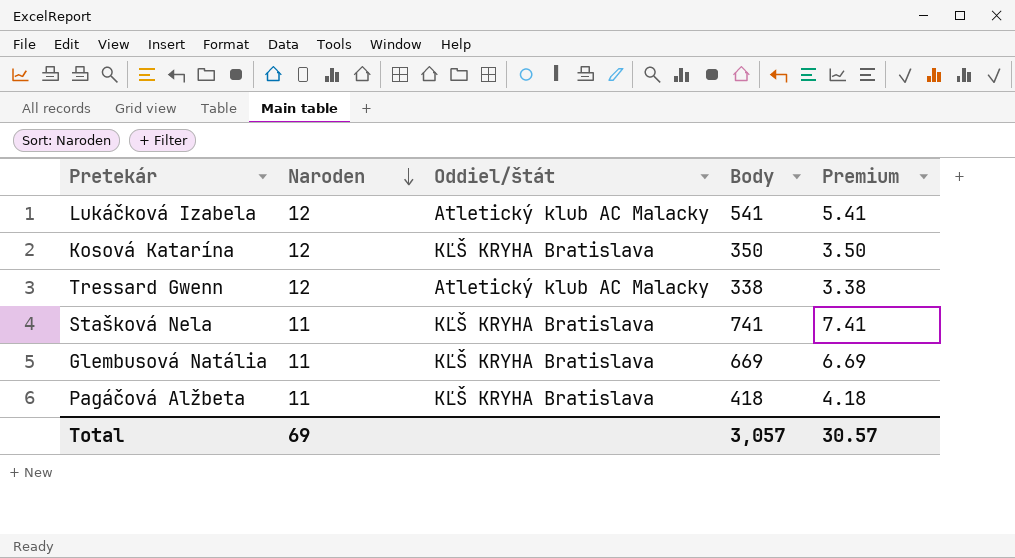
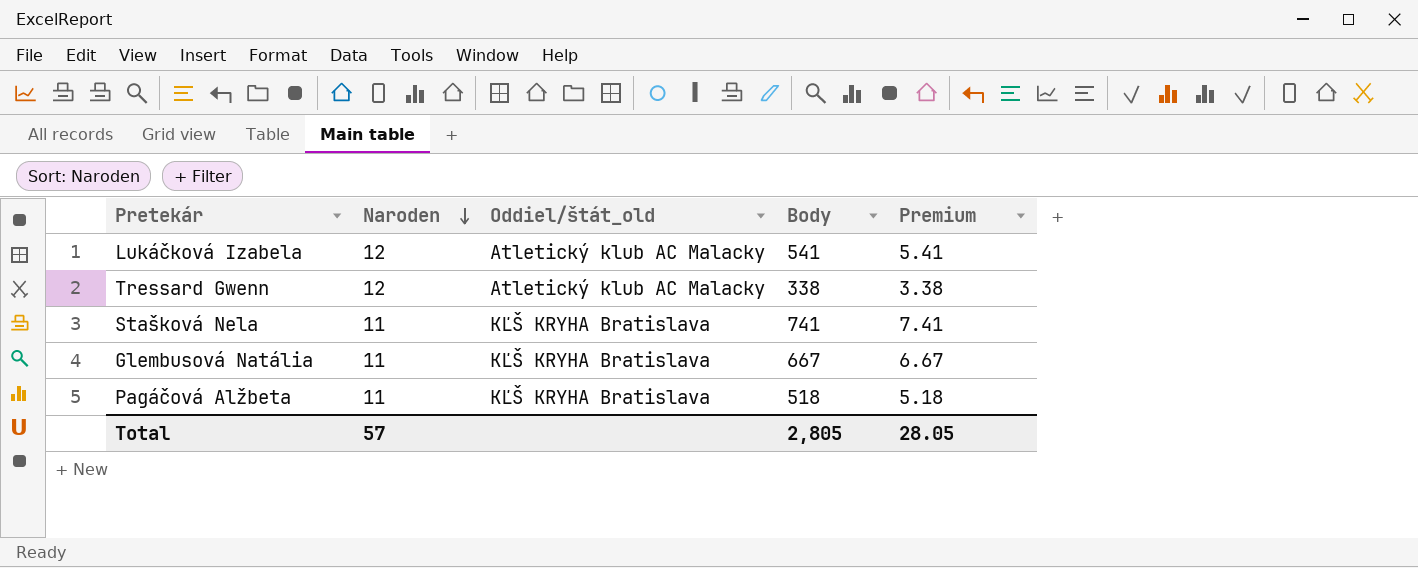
column name: Oddiel/štát -> Oddiel/štát_old
row Kosová Katarína: 12 | KĽŠ KRYHA Bratislava | 350 | 3.50 -> none
Glembusová Natália | Body: 669 -> 667
Glembusová Natália | Premium: 6.69 -> 6.67
Pagáčová Alžbeta | Body: 418 -> 518
Pagáčová Alžbeta | Premium: 4.18 -> 5.18
Total | Naroden: 69 -> 57
Total | Body: 3,057 -> 2,805
Total | Premium: 30.57 -> 28.05

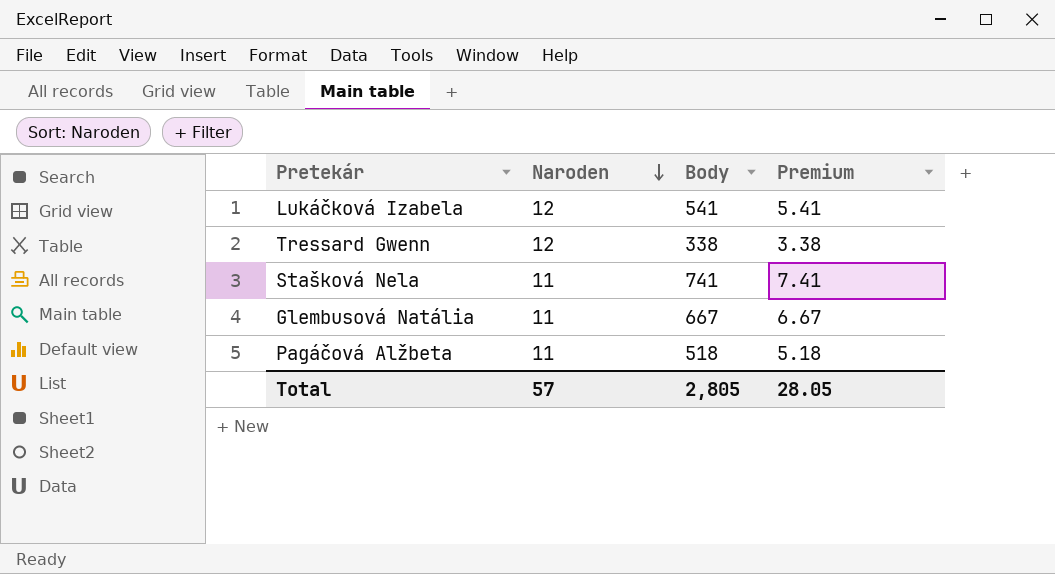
column Oddiel/štát_old | position: 3 -> none

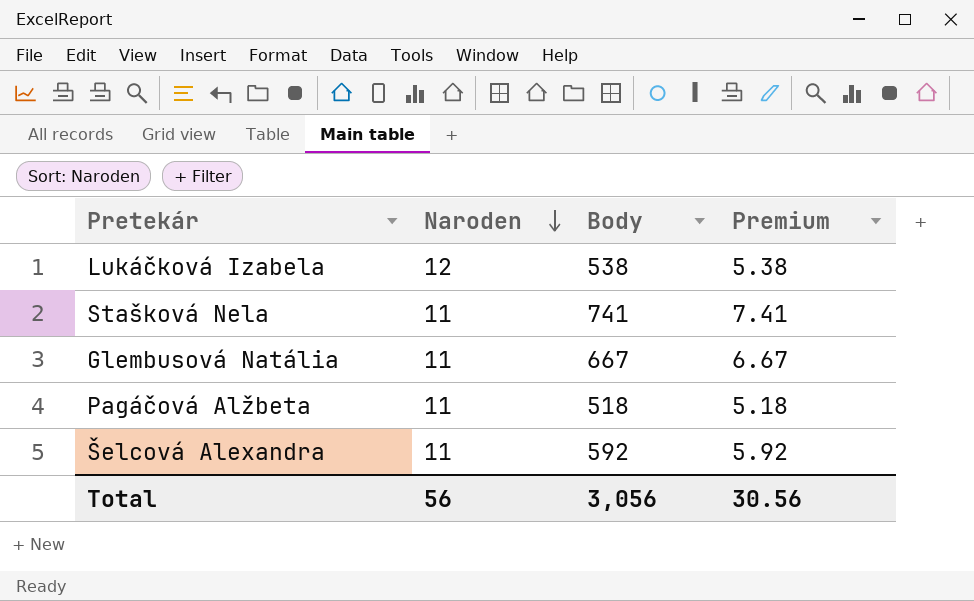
row Tressard Gwenn: 12 | 338 | 3.38 -> none
Lukáčková Izabela | Body: 541 -> 538
Lukáčková Izabela | Premium: 5.41 -> 5.38
row Šelcová Alexandra: none -> 11 | 592 | 5.92
Total | Naroden: 57 -> 56
Total | Body: 2,805 -> 3,056
Total | Premium: 28.05 -> 30.56

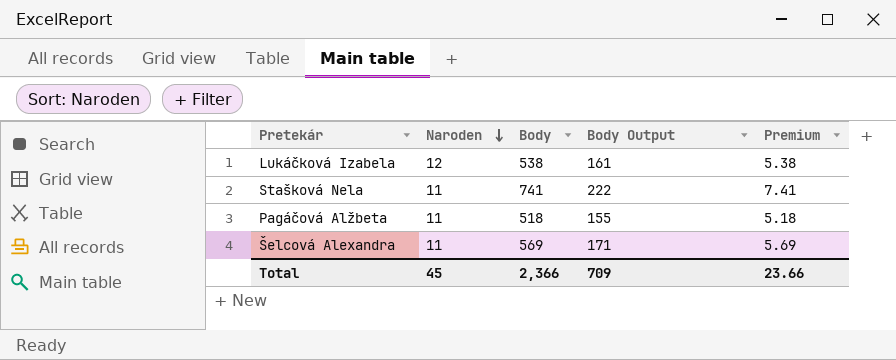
column Body Output | formula: none -> [Body] * 0.3
row Glembusová Natália: 11 | 667 | 6.67 -> none
Šelcová Alexandra | Body: 592 -> 569
Šelcová Alexandra | Premium: 5.92 -> 5.69
Total | Naroden: 56 -> 45
Total | Body: 3,056 -> 2,366
Total | Premium: 30.56 -> 23.66

